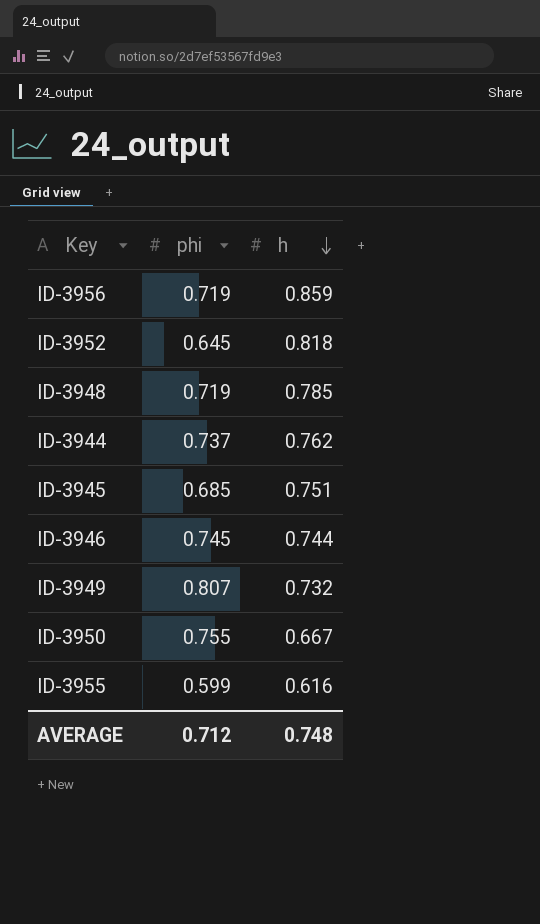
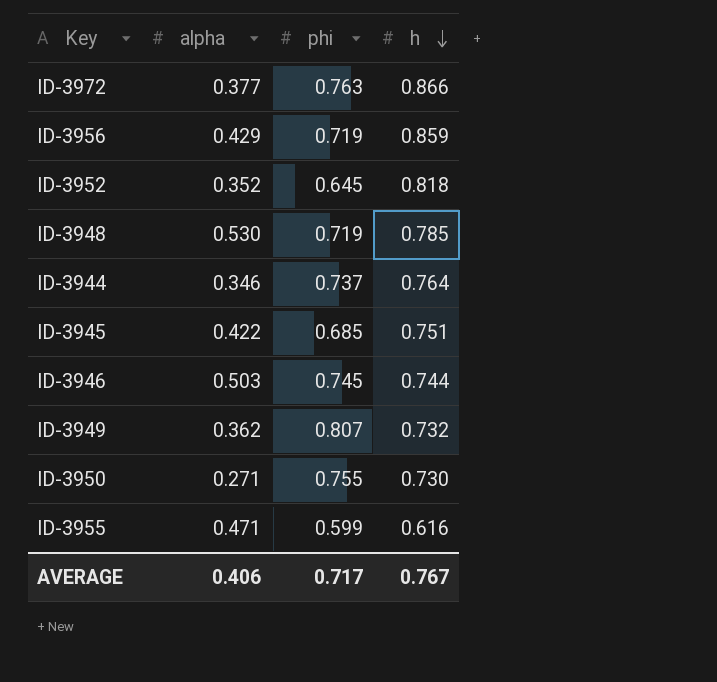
column alpha | position: none -> 2
row ID-3972: none -> 0.377 | 0.763 | 0.866
ID-3944 | h: 0.762 -> 0.764
ID-3950 | h: 0.667 -> 0.730
AVERAGE | phi: 0.712 -> 0.717
AVERAGE | h: 0.748 -> 0.767

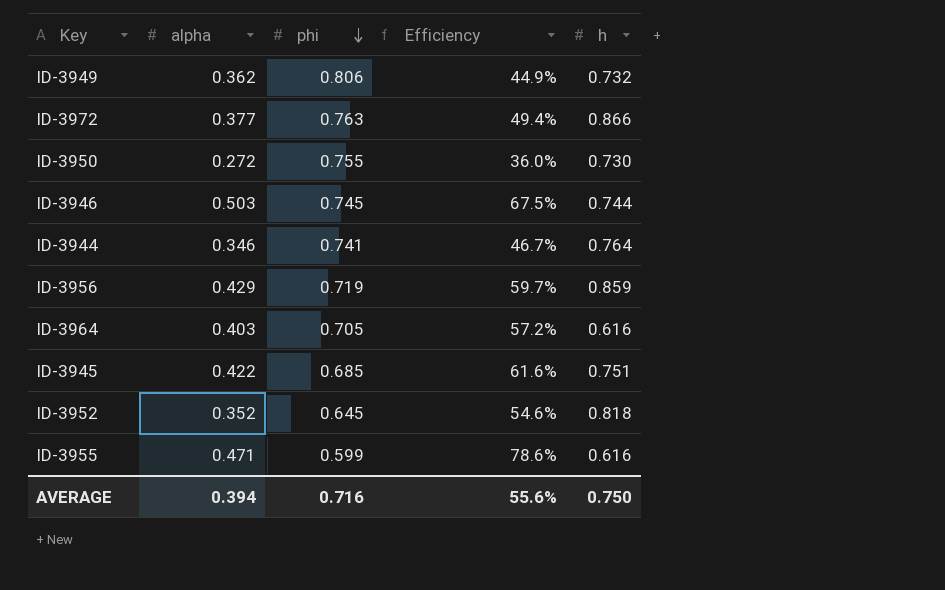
row order: h descending -> phi descending
column Efficiency | formula: none -> [alpha] / [phi]
row ID-3948: 0.530 | 0.719 | 0.785 -> none
ID-3949 | phi: 0.807 -> 0.806
ID-3950 | alpha: 0.271 -> 0.272
ID-3944 | phi: 0.737 -> 0.741
row ID-3964: none -> 0.403 | 0.705 | 57.2% | 0.616
AVERAGE | alpha: 0.406 -> 0.394
AVERAGE | phi: 0.717 -> 0.716
AVERAGE | h: 0.767 -> 0.750

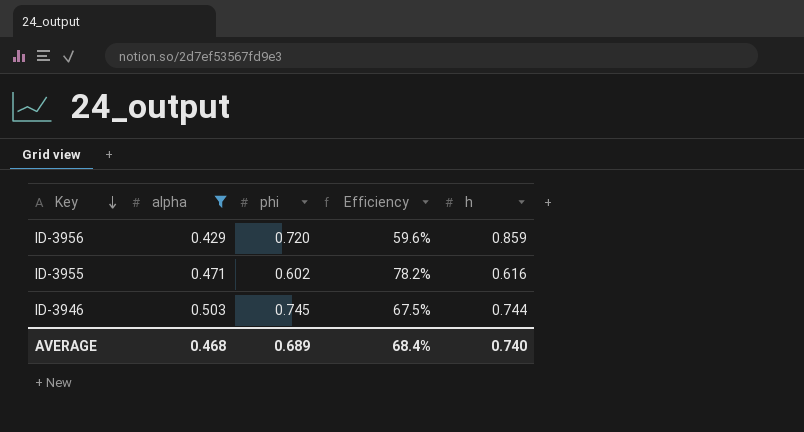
filter: none -> alpha >= 0.429
row order: phi descending -> Key descending
ID-3956 | phi: 0.719 -> 0.720
ID-3956 | Efficiency: 59.7% -> 59.6%
ID-3955 | phi: 0.599 -> 0.602
ID-3955 | Efficiency: 78.6% -> 78.2%
AVERAGE | alpha: 0.394 -> 0.468
AVERAGE | phi: 0.716 -> 0.689
AVERAGE | Efficiency: 55.6% -> 68.4%
AVERAGE | h: 0.750 -> 0.740

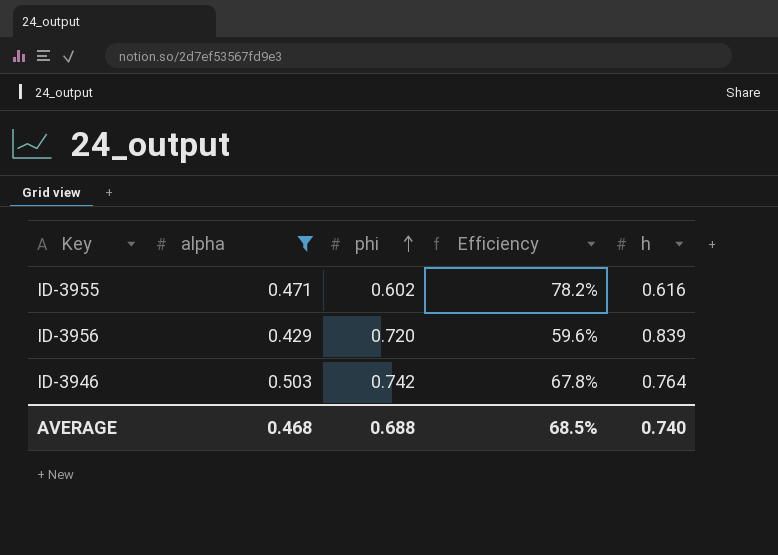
row order: Key descending -> phi ascending
ID-3956 | h: 0.859 -> 0.839
ID-3946 | phi: 0.745 -> 0.742
ID-3946 | Efficiency: 67.5% -> 67.8%
ID-3946 | h: 0.744 -> 0.764
AVERAGE | phi: 0.689 -> 0.688
AVERAGE | Efficiency: 68.4% -> 68.5%

